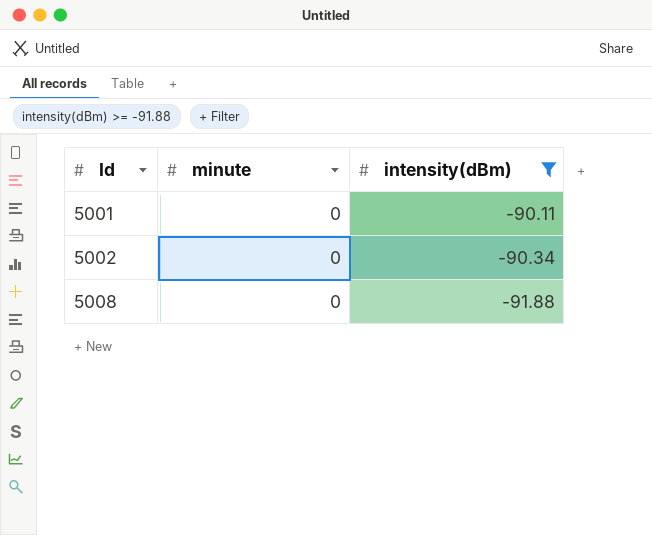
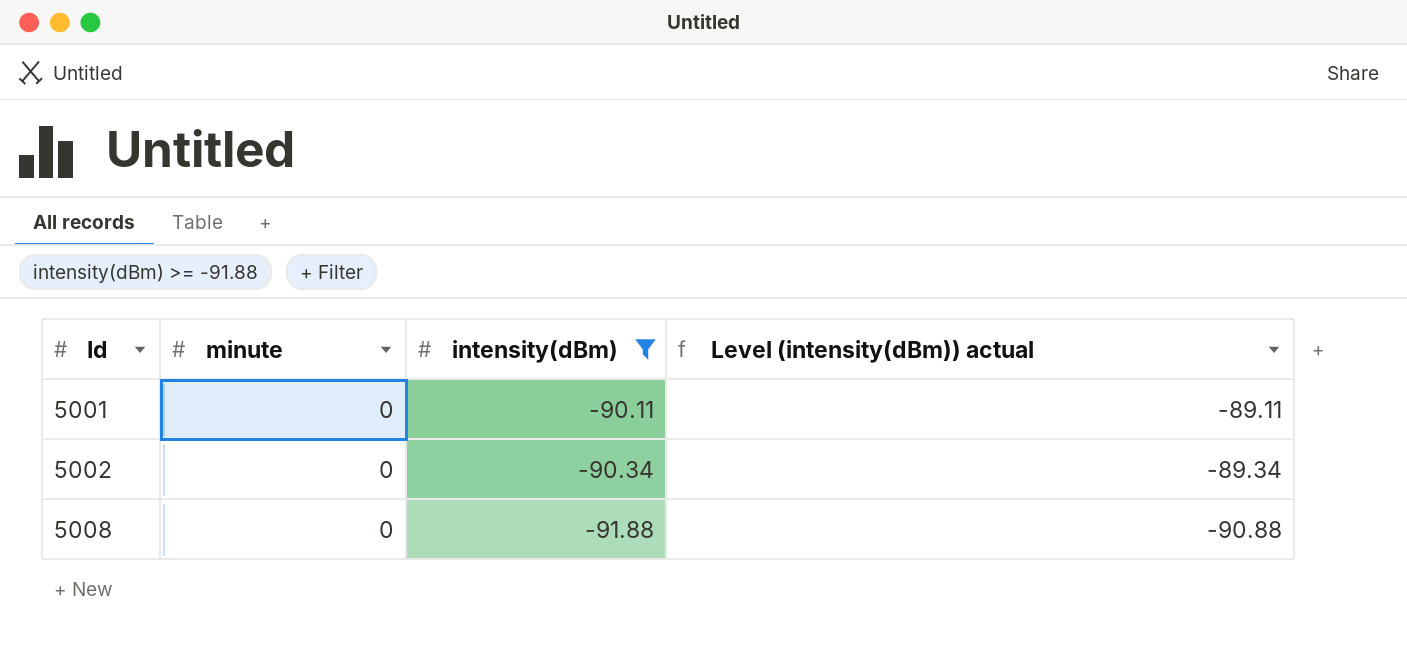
column Level (intensity(dBm)) actual | formula: none -> [intensity(dBm)] + 1

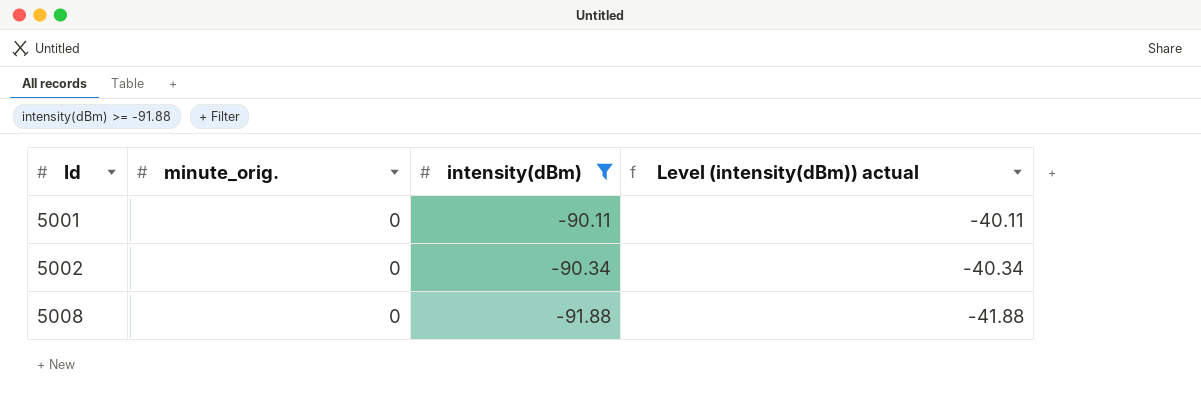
column name: minute -> minute_orig.
column Level (intensity(dBm)) actual | formula: [intensity(dBm)] + 1 -> [intensity(dBm)] + 50

